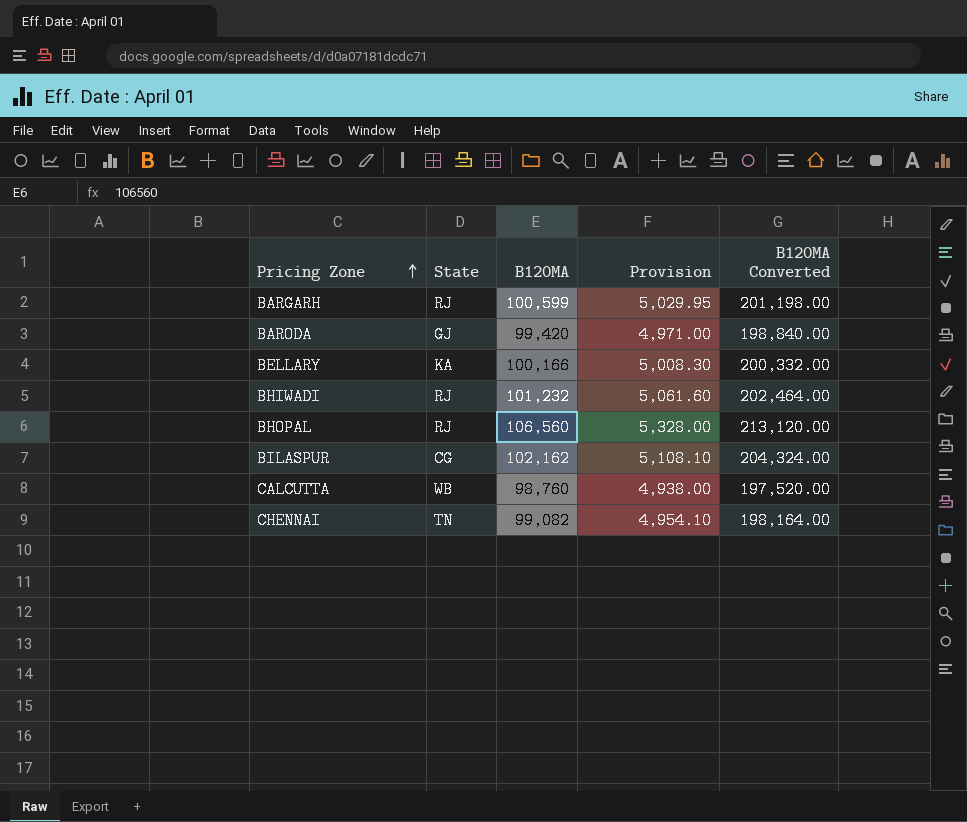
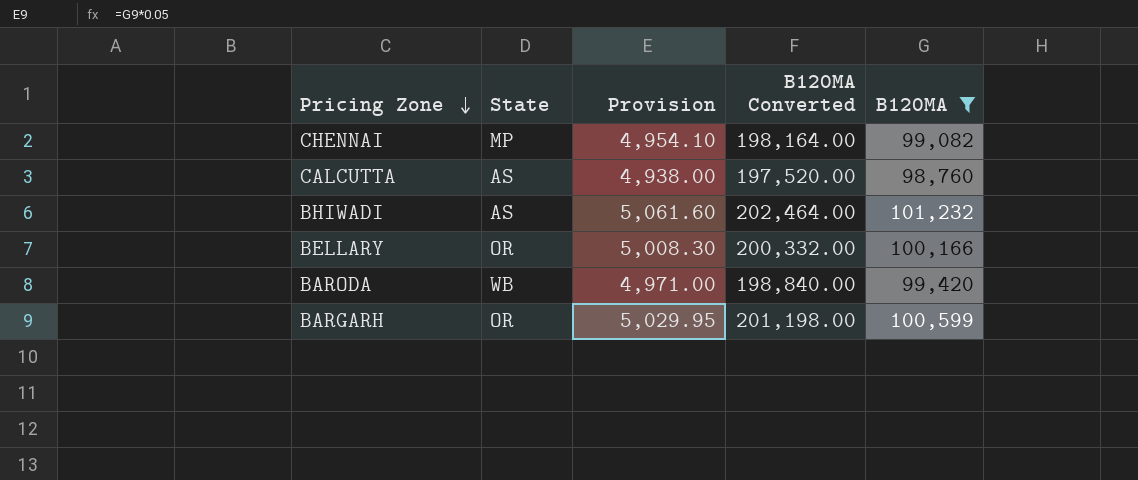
filter: none -> B120MA <= 101,232
row order: Pricing Zone ascending -> Pricing Zone descending
column B120MA | position: 3 -> 5
CHENNAI | State: TN -> MP
CALCUTTA | State: WB -> AS
BHIWADI | State: RJ -> AS
BELLARY | State: KA -> OR
BARODA | State: GJ -> WB
BARGARH | State: RJ -> OR

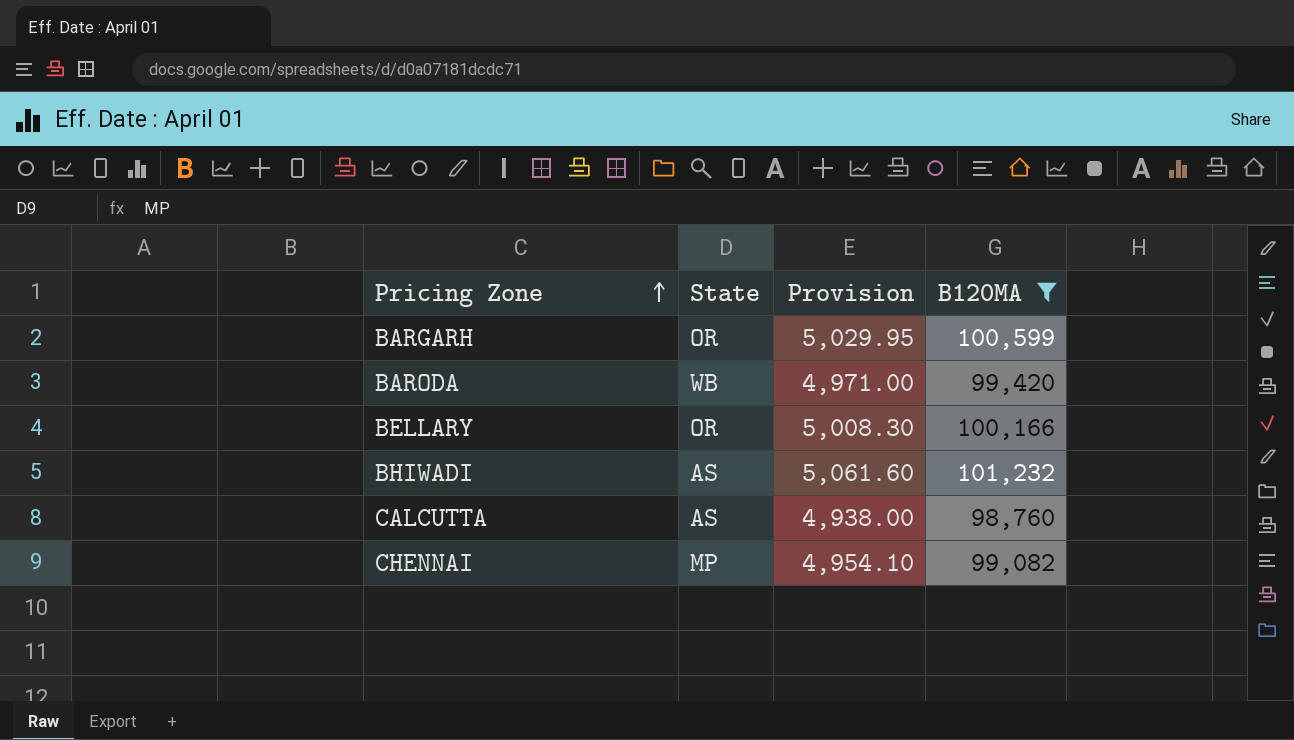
row order: Pricing Zone descending -> Pricing Zone ascending
column B120MA Converted | formula: [B120MA] * 2 -> none

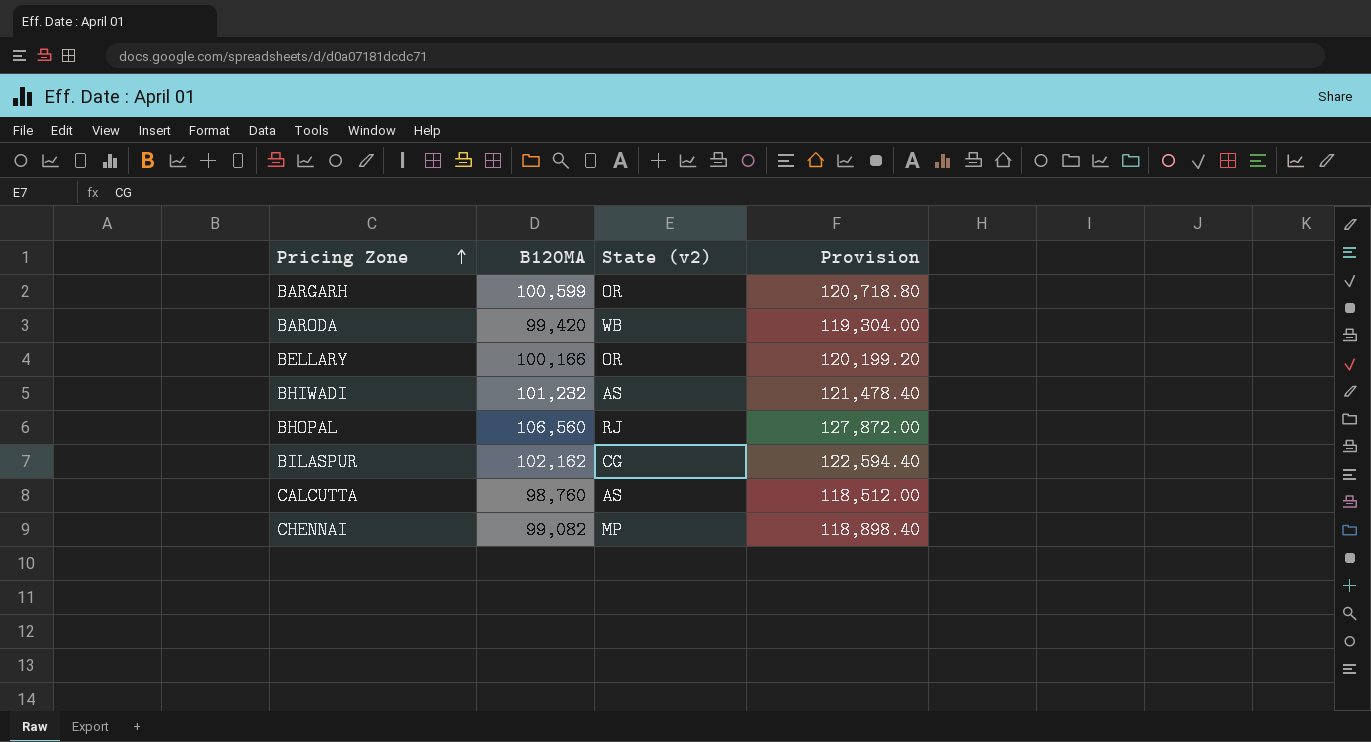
filter: B120MA <= 101,232 -> none
column B120MA | position: 4 -> 2
column name: State -> State (v2)
column Provision | formula: [B120MA] * 0.05 -> [B120MA] * 1.2

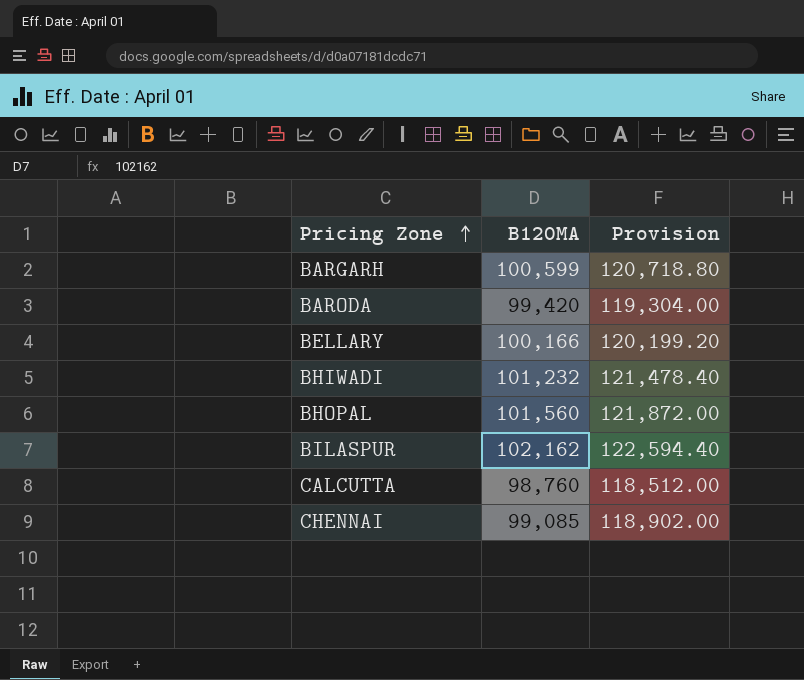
column State (v2) | position: 3 -> none
BHOPAL | B120MA: 106,560 -> 101,560
BHOPAL | Provision: 127,872.00 -> 121,872.00
CHENNAI | B120MA: 99,082 -> 99,085
CHENNAI | Provision: 118,898.40 -> 118,902.00

